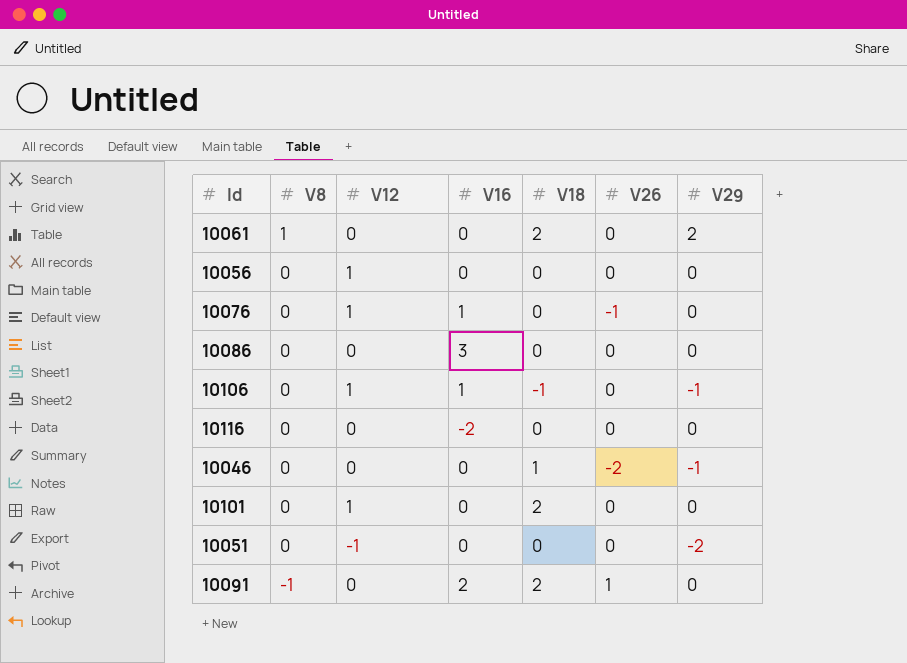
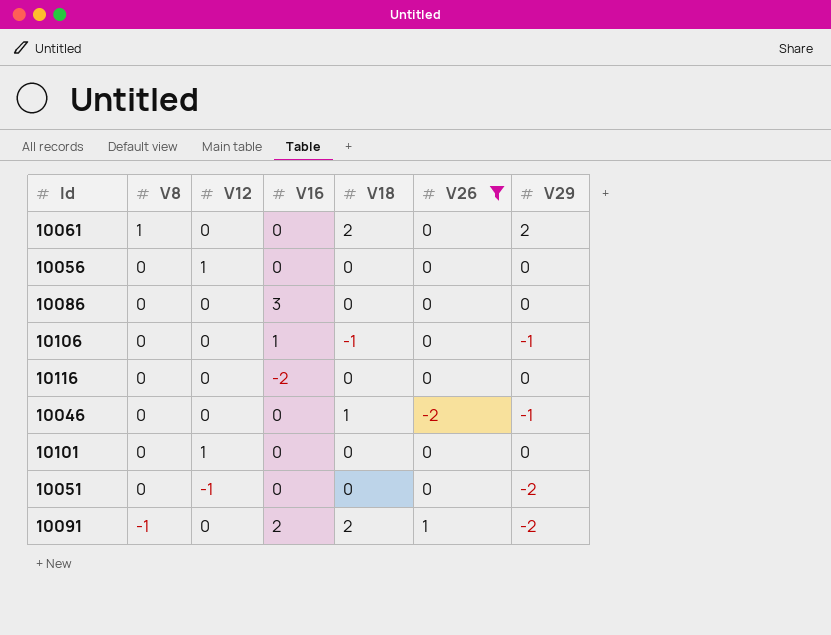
filter: none -> V26 != -1
10106 | V12: 1 -> 0
10101 | V18: 2 -> 0
10091 | V29: 0 -> -2

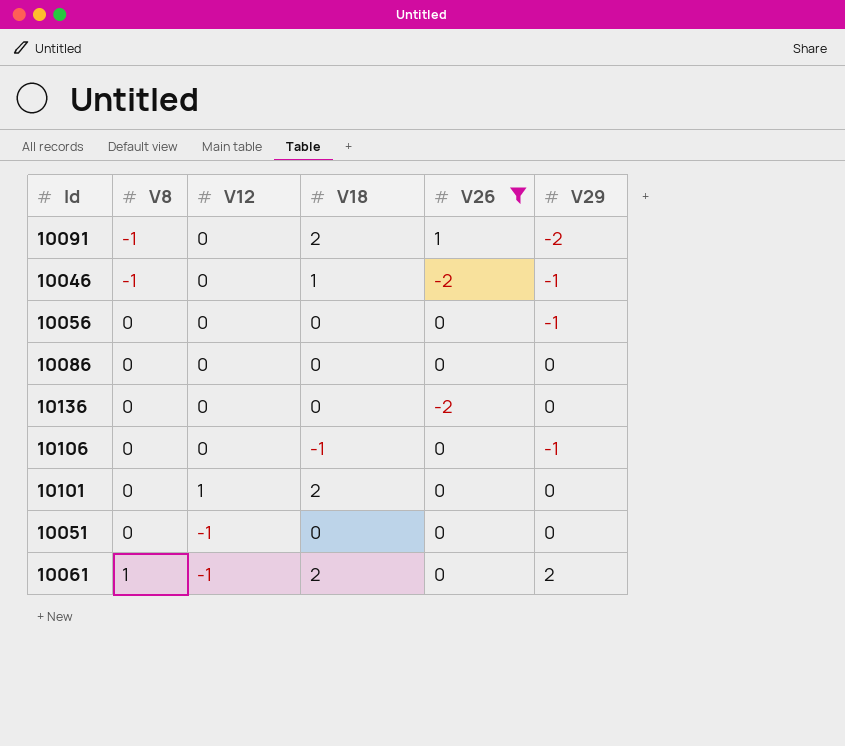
row order: V8 descending -> V8 ascending
column V16 | position: 4 -> none
row 10116: 0 | 0 | -2 | 0 | 0 | 0 -> none
10046 | V8: 0 -> -1
10056 | V12: 1 -> 0
10056 | V29: 0 -> -1
row 10136: none -> 0 | 0 | 0 | -2 | 0
10101 | V18: 0 -> 2
10051 | V29: -2 -> 0
10061 | V12: 0 -> -1

